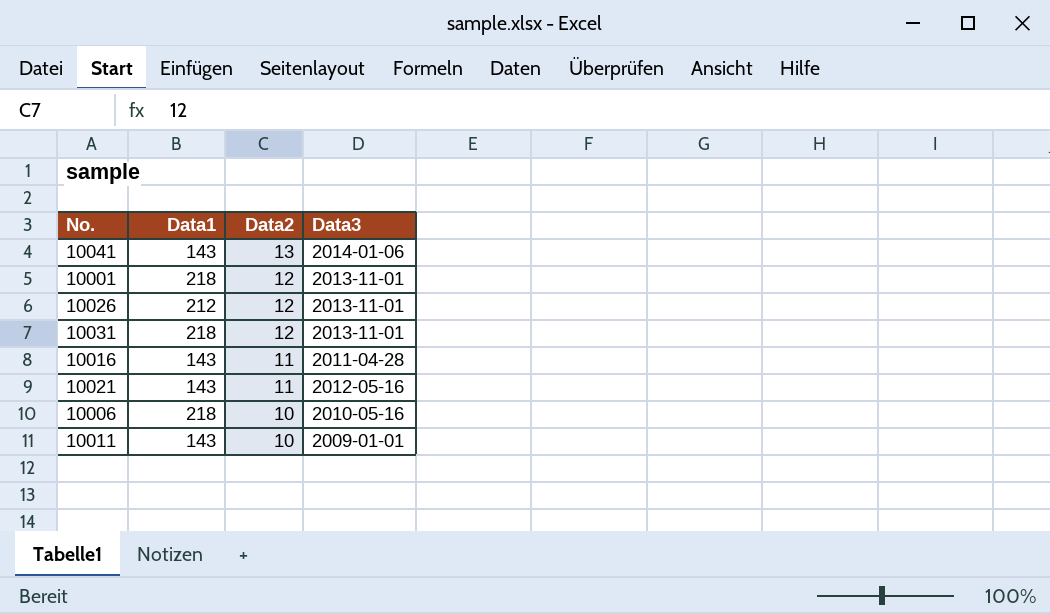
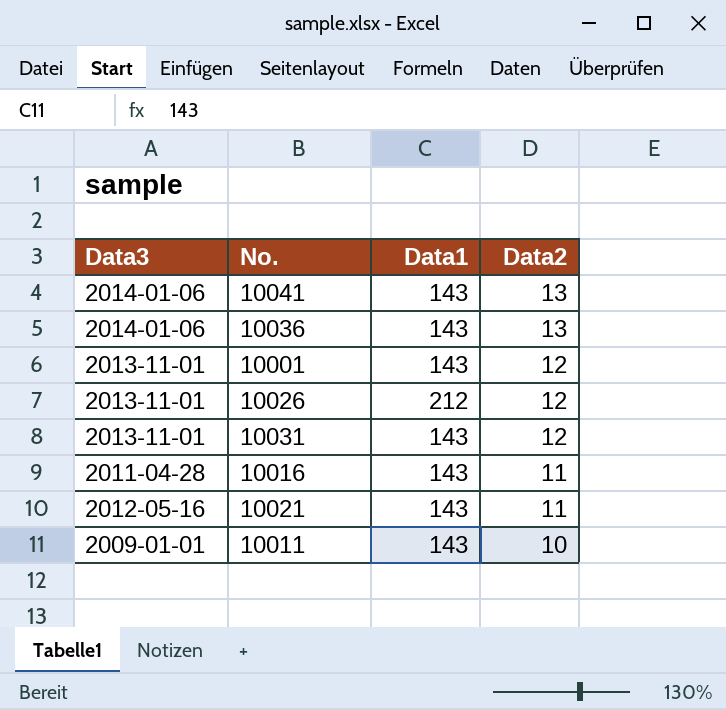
column Data3 | position: 4 -> 1
row 10006: 218 | 10 | 2010-05-16 -> none
row 10036: none -> 2014-01-06 | 143 | 13
10001 | Data1: 218 -> 143
10031 | Data1: 218 -> 143

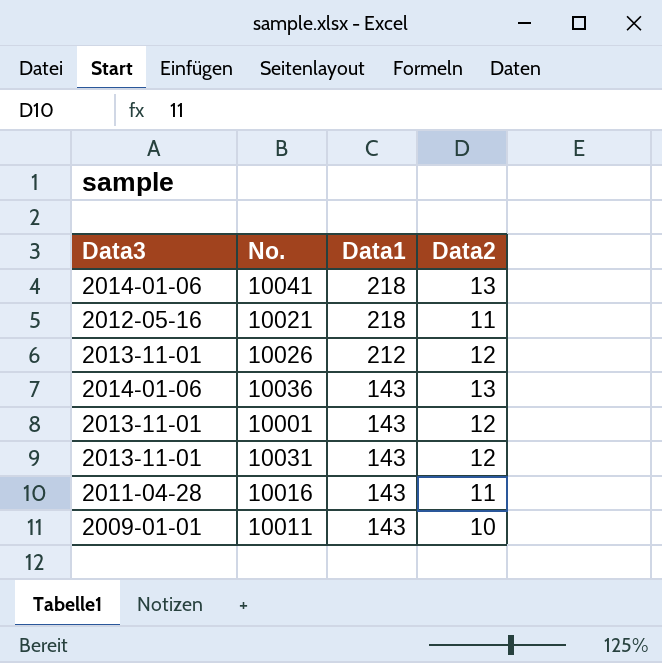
row order: Data2 descending -> Data1 descending
10041 | Data1: 143 -> 218
10021 | Data1: 143 -> 218

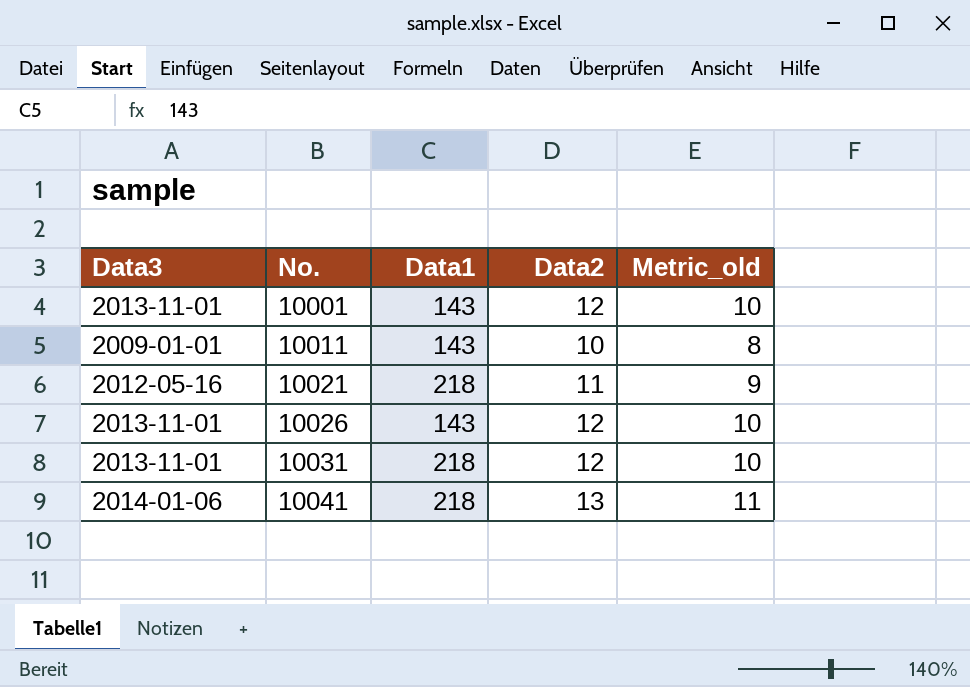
row order: Data1 descending -> No. ascending
column Metric_old | formula: none -> [Data2] - 2
row 10036: 2014-01-06 | 143 | 13 -> none
row 10016: 2011-04-28 | 143 | 11 -> none
10026 | Data1: 212 -> 143
10031 | Data1: 143 -> 218

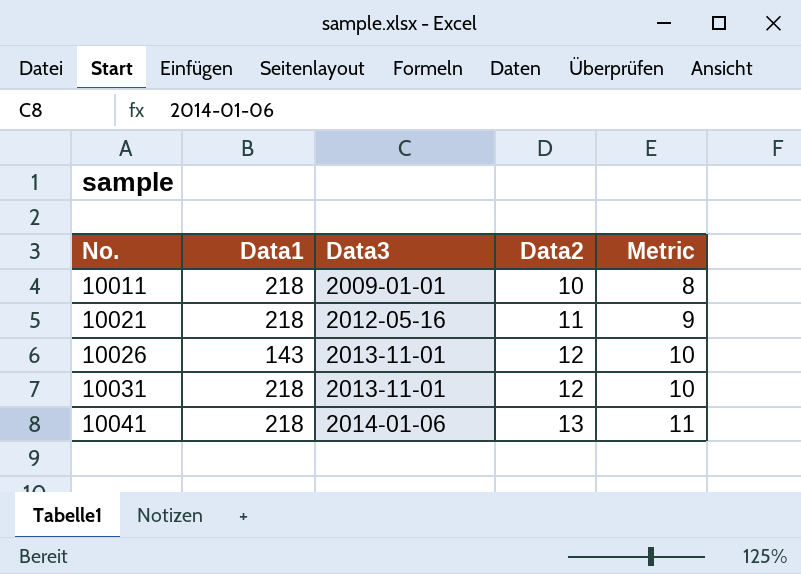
column Data3 | position: 1 -> 3
column name: Metric_old -> Metric
row 10001: 2013-11-01 | 143 | 12 | 10 -> none
10011 | Data1: 143 -> 218

